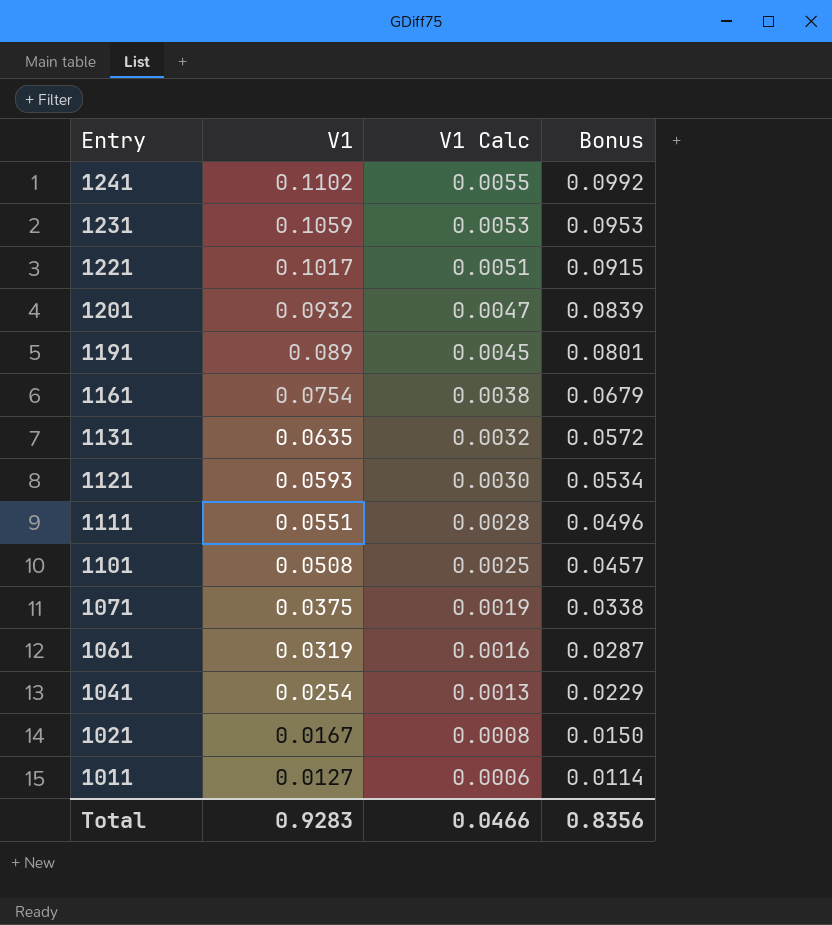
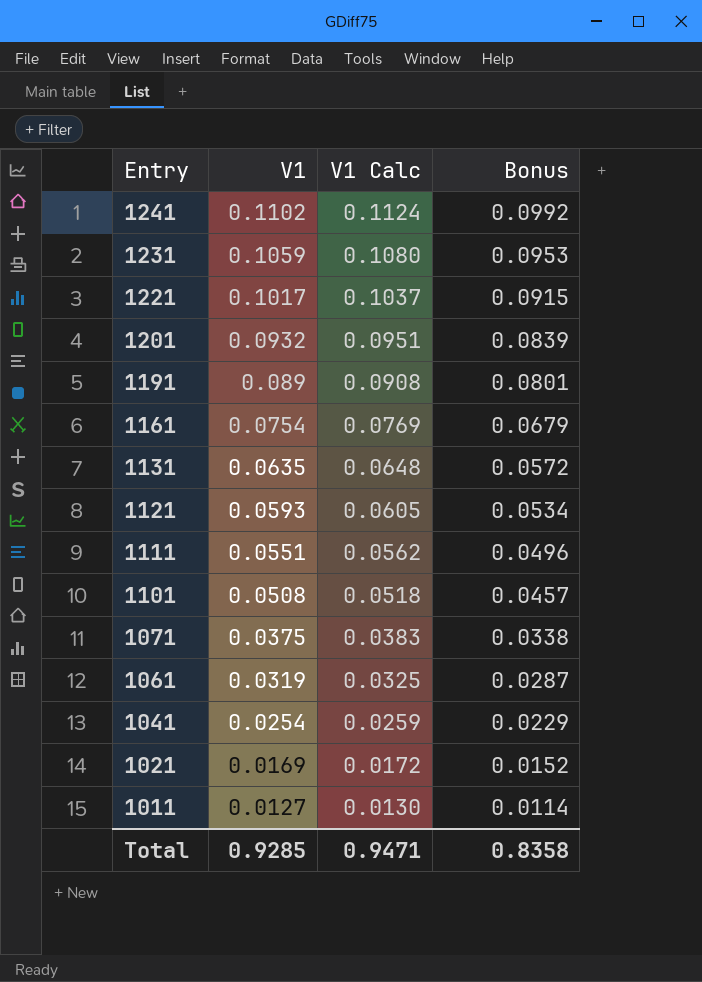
column V1 Calc | formula: [V1] * 0.05 -> [V1] * 1.02
1021 | V1: 0.0167 -> 0.0169
1021 | Bonus: 0.0150 -> 0.0152
Total | V1: 0.9283 -> 0.9285
Total | V1 Calc: 0.0466 -> 0.9471
Total | Bonus: 0.8356 -> 0.8358

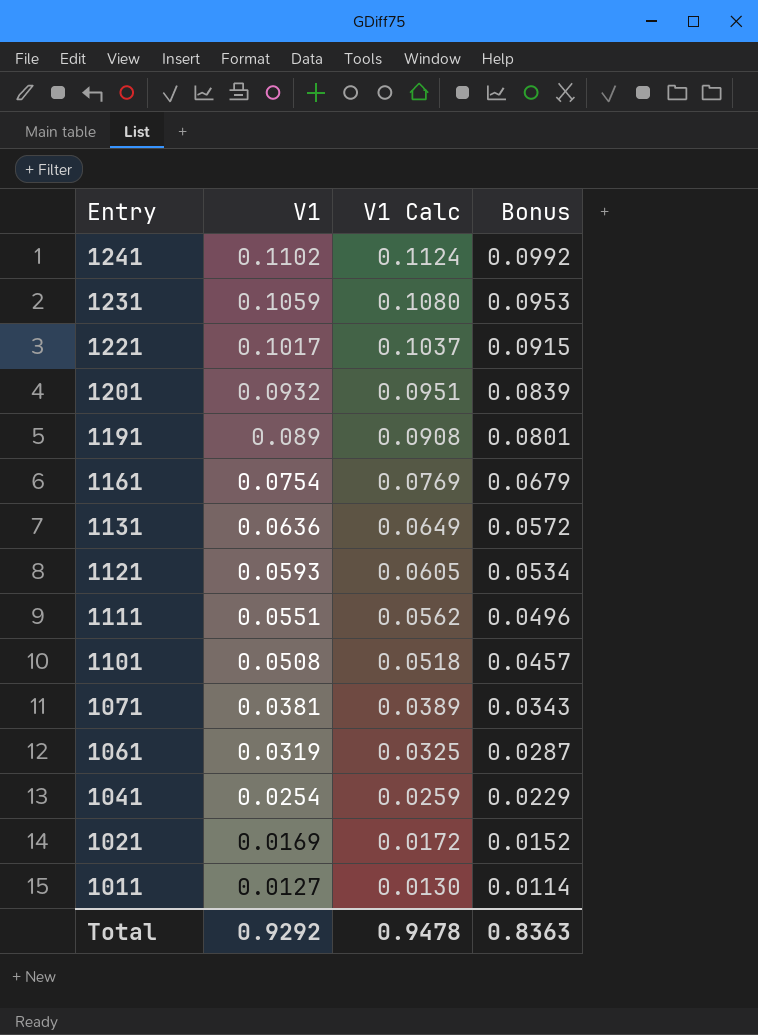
1131 | V1: 0.0635 -> 0.0636
1131 | V1 Calc: 0.0648 -> 0.0649
1071 | V1: 0.0375 -> 0.0381
1071 | V1 Calc: 0.0383 -> 0.0389
1071 | Bonus: 0.0338 -> 0.0343
Total | V1: 0.9285 -> 0.9292
Total | V1 Calc: 0.9471 -> 0.9478
Total | Bonus: 0.8358 -> 0.8363

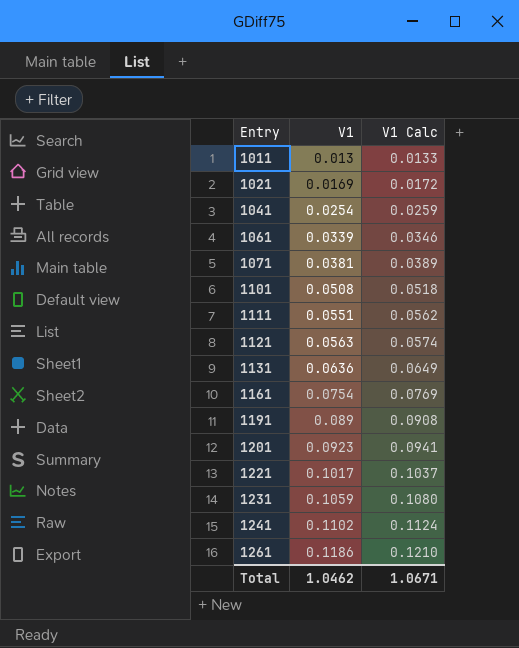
row order: Entry descending -> Entry ascending
column Bonus | formula: [V1] * 0.9 -> none
1011 | V1: 0.0127 -> 0.013
1011 | V1 Calc: 0.0130 -> 0.0133
1061 | V1: 0.0319 -> 0.0339
1061 | V1 Calc: 0.0325 -> 0.0346
1121 | V1: 0.0593 -> 0.0563
1121 | V1 Calc: 0.0605 -> 0.0574
1201 | V1: 0.0932 -> 0.0923
1201 | V1 Calc: 0.0951 -> 0.0941
row 1261: none -> 0.1186 | 0.1210
Total | V1: 0.9292 -> 1.0462
Total | V1 Calc: 0.9478 -> 1.0671

